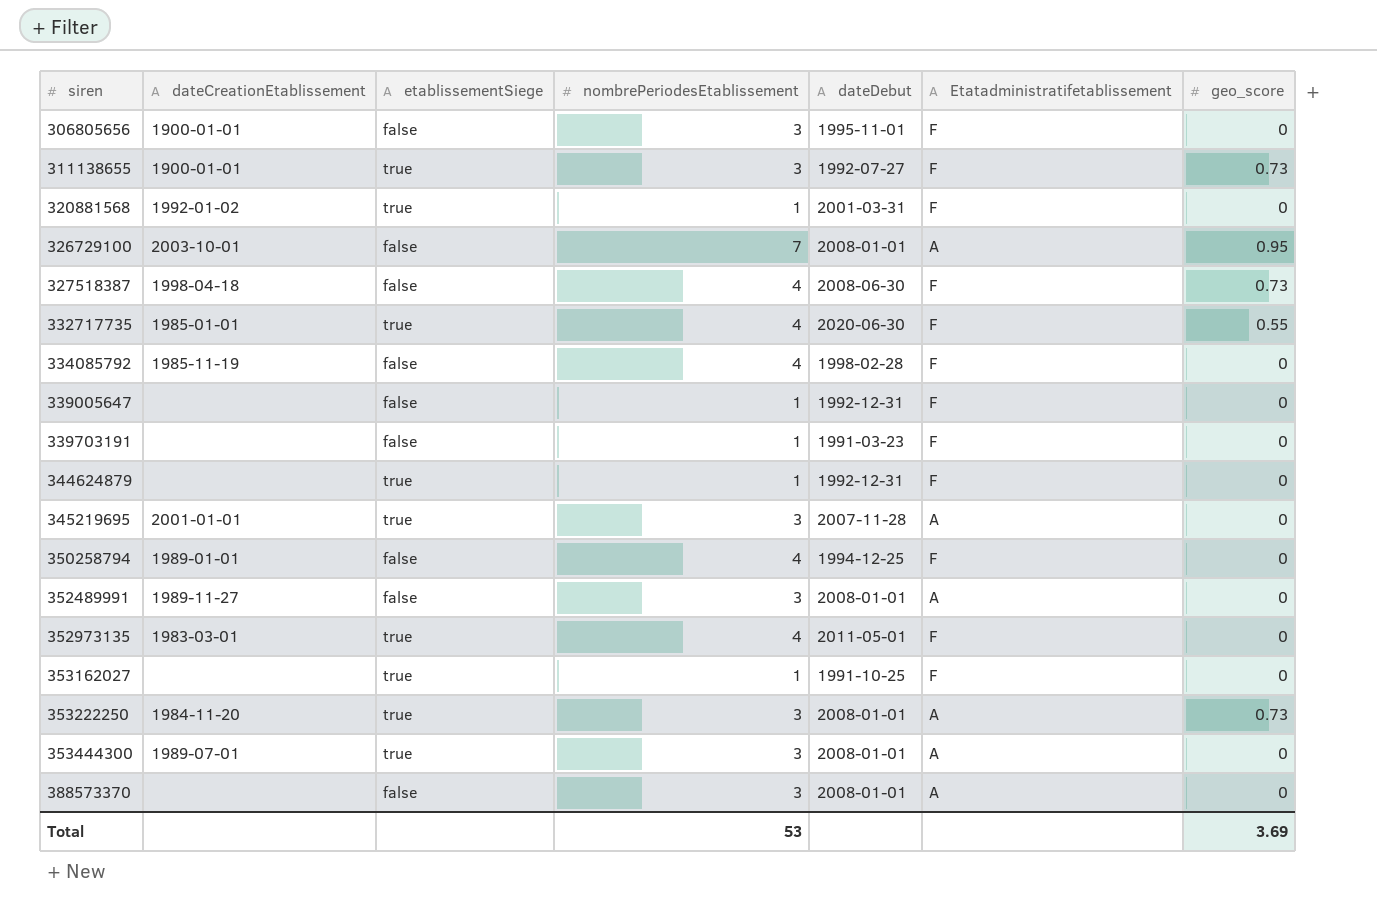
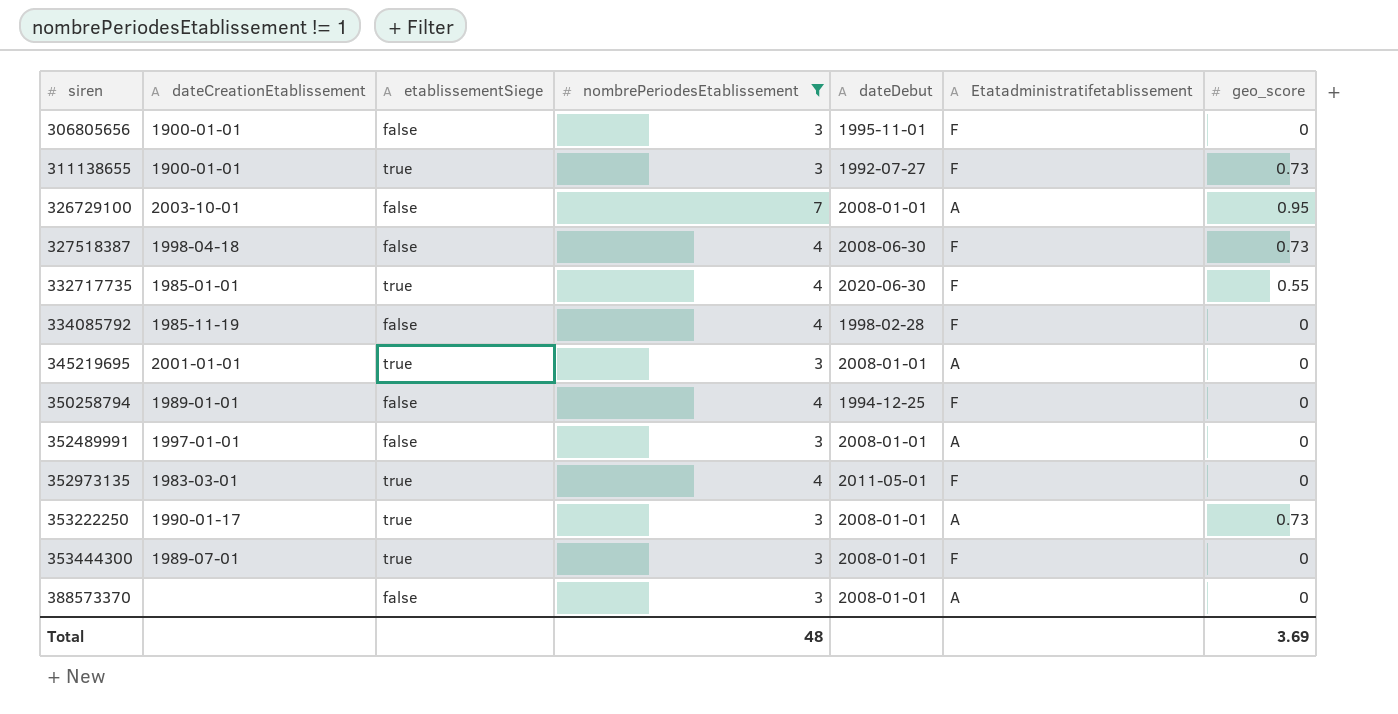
filter: none -> nombrePeriodesEtablissement != 1
345219695 | dateDebut: 2007-11-28 -> 2008-01-01
352489991 | dateCreationEtablissement: 1989-11-27 -> 1997-01-01
353222250 | dateCreationEtablissement: 1984-11-20 -> 1990-01-17
353444300 | Etatadministratifetablissement: A -> F
Total | nombrePeriodesEtablissement: 53 -> 48

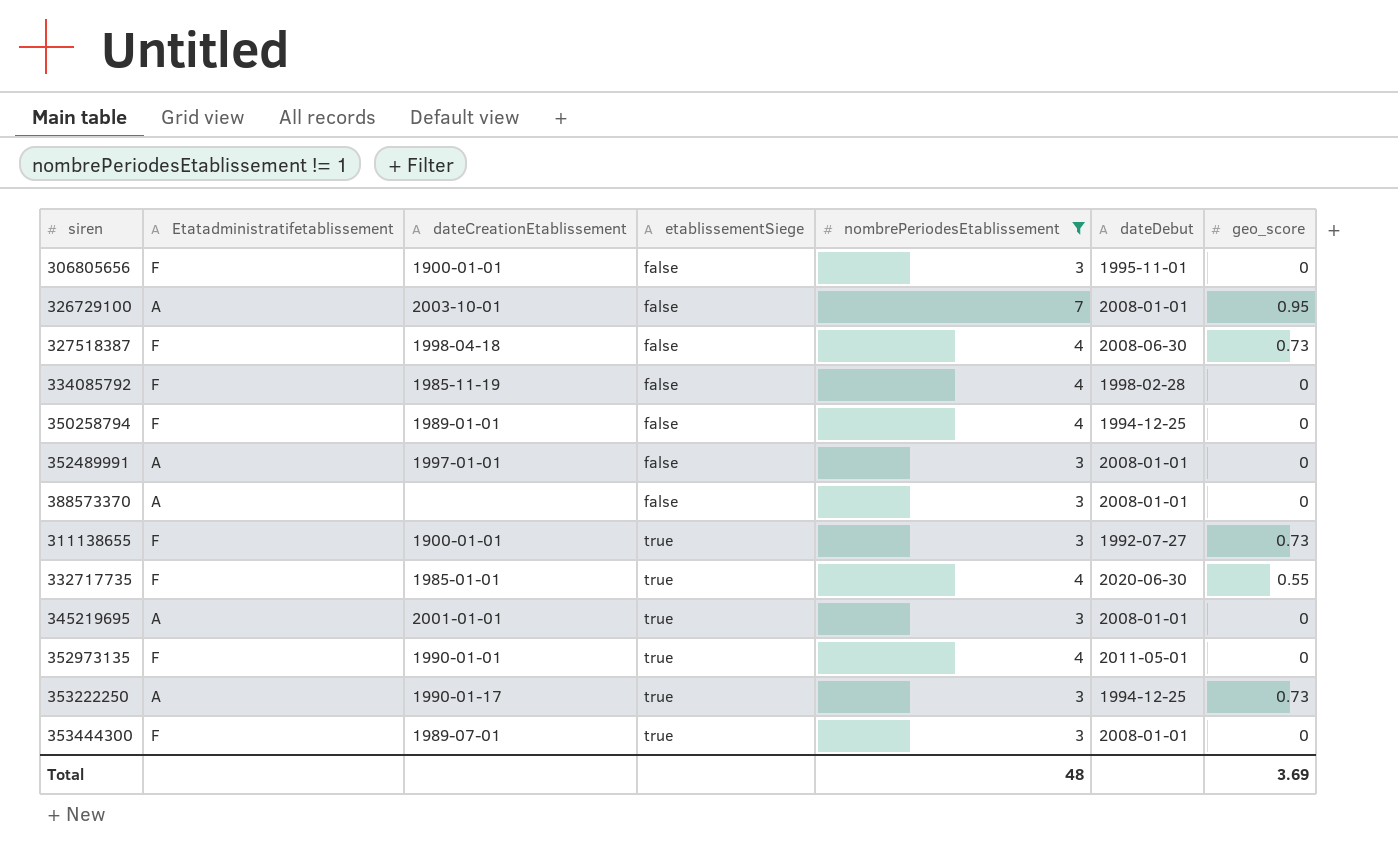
row order: siren ascending -> etablissementSiege ascending
column Etatadministratifetablissement | position: 6 -> 2
352973135 | dateCreationEtablissement: 1983-03-01 -> 1990-01-01
353222250 | dateDebut: 2008-01-01 -> 1994-12-25

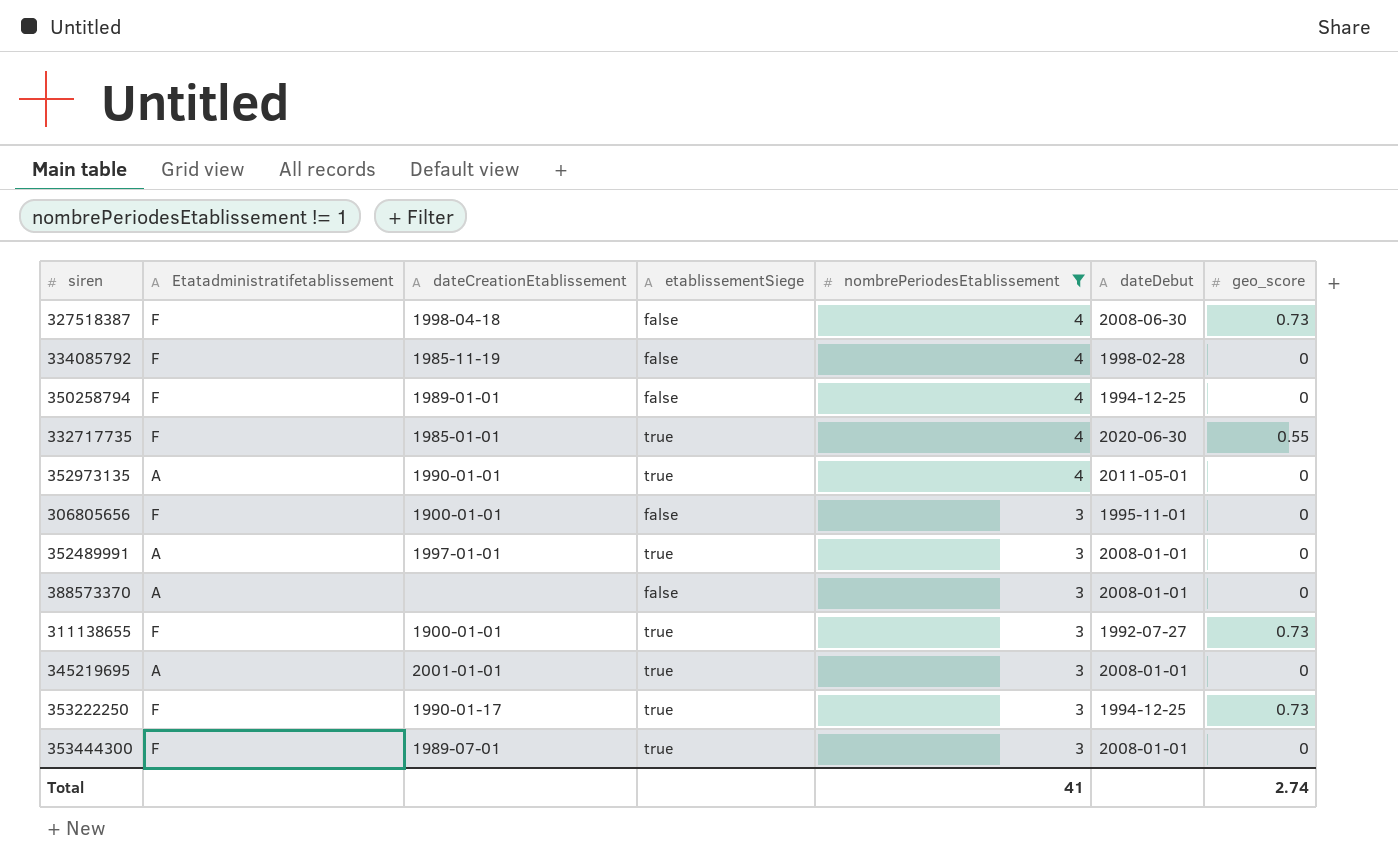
row order: etablissementSiege ascending -> nombrePeriodesEtablissement descending
row 326729100: A | 2003-10-01 | false | 7 | 2008-01-01 | 0.95 -> none
352973135 | Etatadministratifetablissement: F -> A
352489991 | etablissementSiege: false -> true
353222250 | Etatadministratifetablissement: A -> F
Total | nombrePeriodesEtablissement: 48 -> 41
Total | geo_score: 3.69 -> 2.74

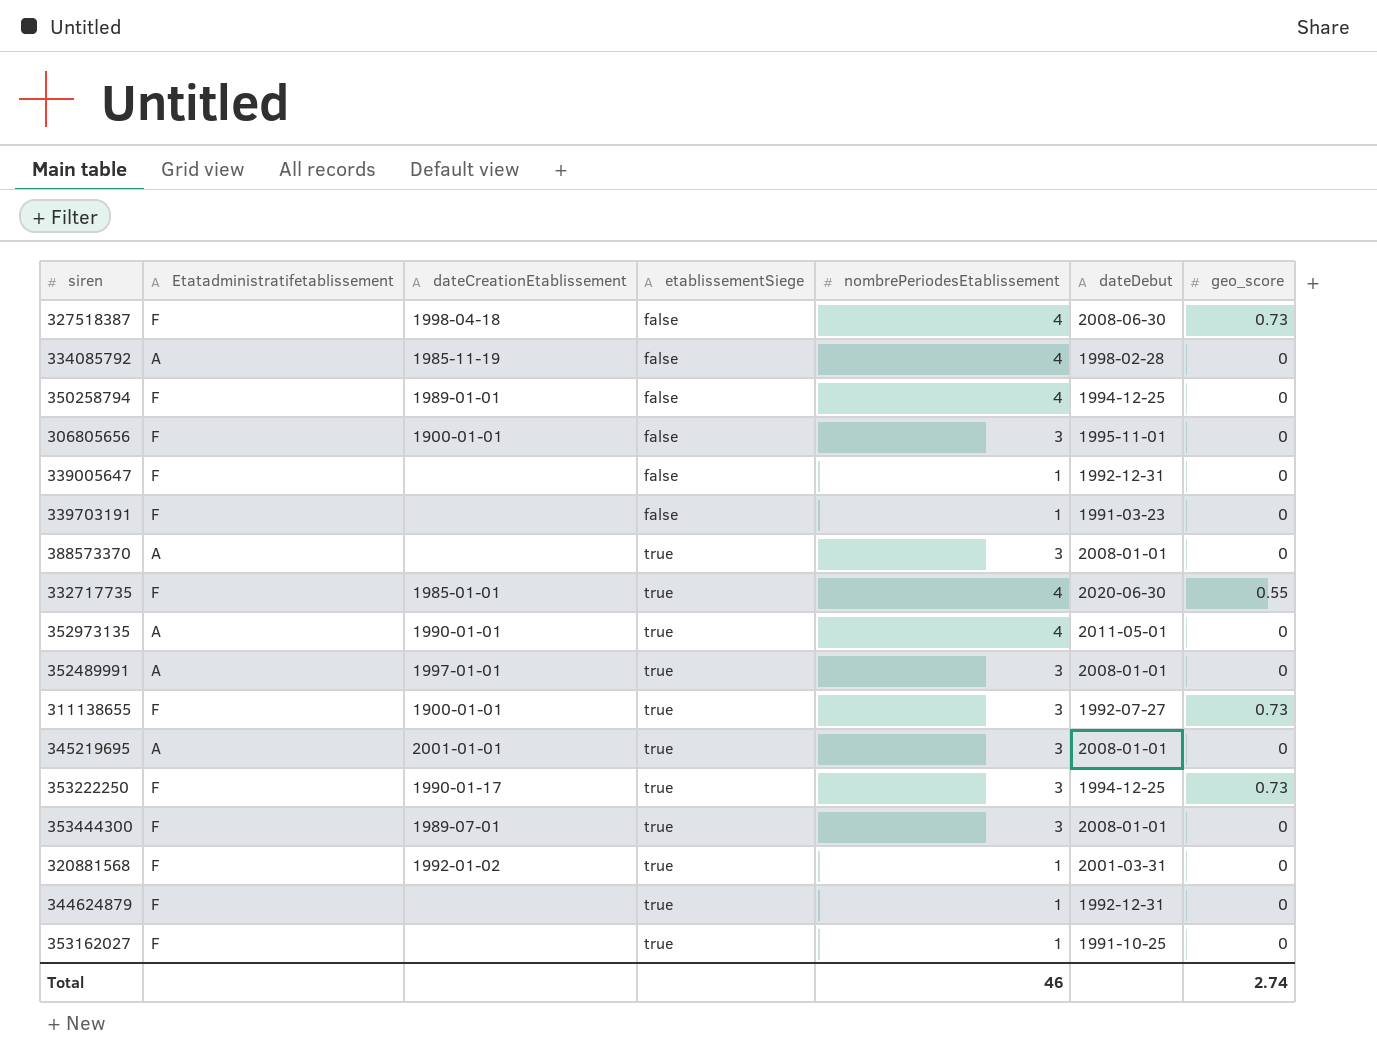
filter: nombrePeriodesEtablissement != 1 -> none
row order: nombrePeriodesEtablissement descending -> etablissementSiege ascending
334085792 | Etatadministratifetablissement: F -> A
388573370 | etablissementSiege: false -> true
Total | nombrePeriodesEtablissement: 41 -> 46

